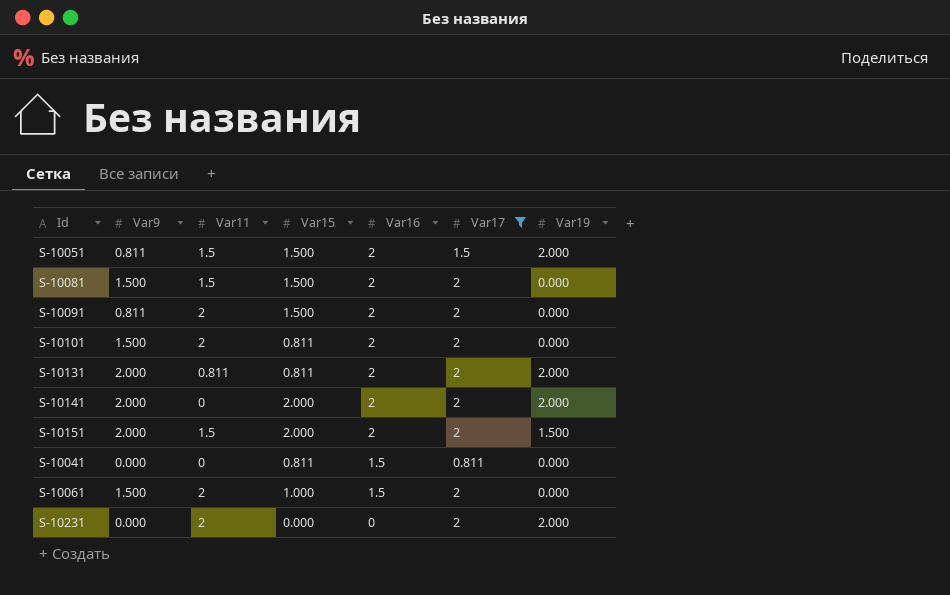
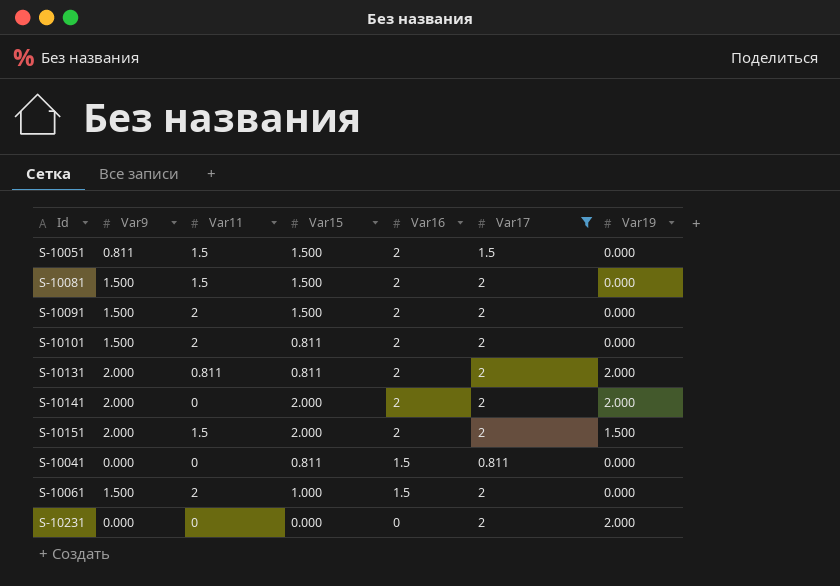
S-10051 | Var19: 2.000 -> 0.000
S-10091 | Var9: 0.811 -> 1.500
S-10231 | Var11: 2 -> 0

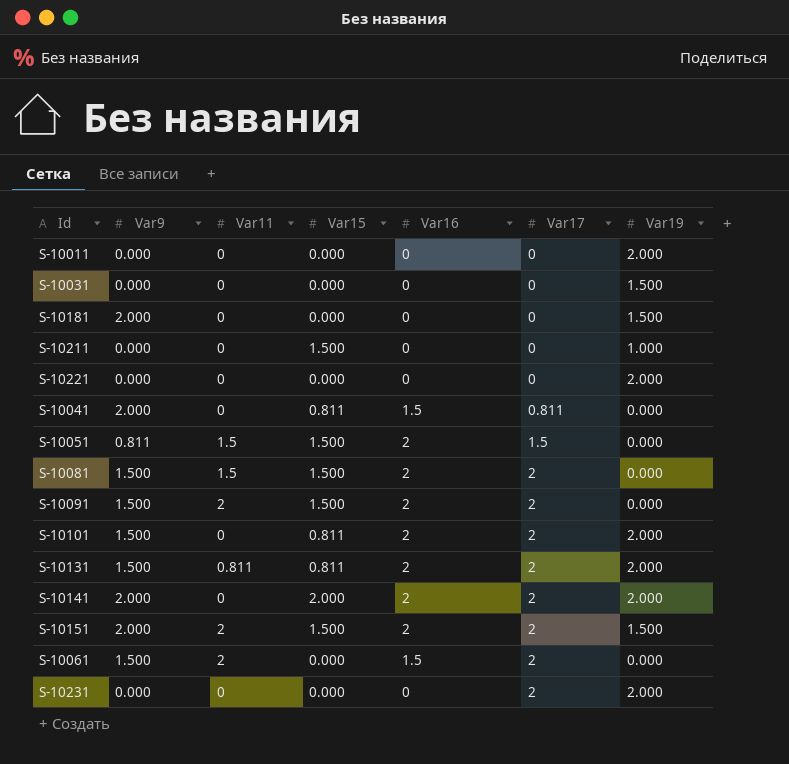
filter: Var17 != 0 -> none
row order: Var16 descending -> Var17 ascending
S-10041 | Var9: 0.000 -> 2.000
S-10101 | Var11: 2 -> 0
S-10101 | Var19: 0.000 -> 2.000
S-10131 | Var9: 2.000 -> 1.500
S-10151 | Var11: 1.5 -> 2
S-10151 | Var15: 2.000 -> 1.500
S-10061 | Var15: 1.000 -> 0.000

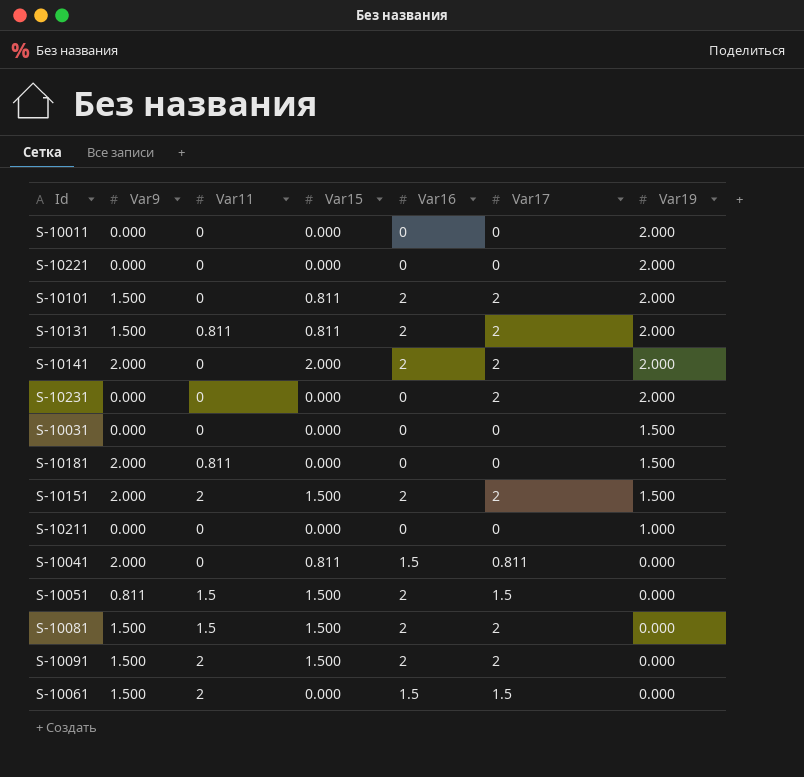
row order: Var17 ascending -> Var19 descending
S-10181 | Var11: 0 -> 0.811
S-10211 | Var15: 1.500 -> 0.000
S-10061 | Var17: 2 -> 1.5

